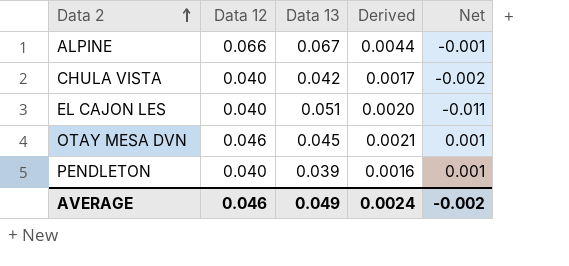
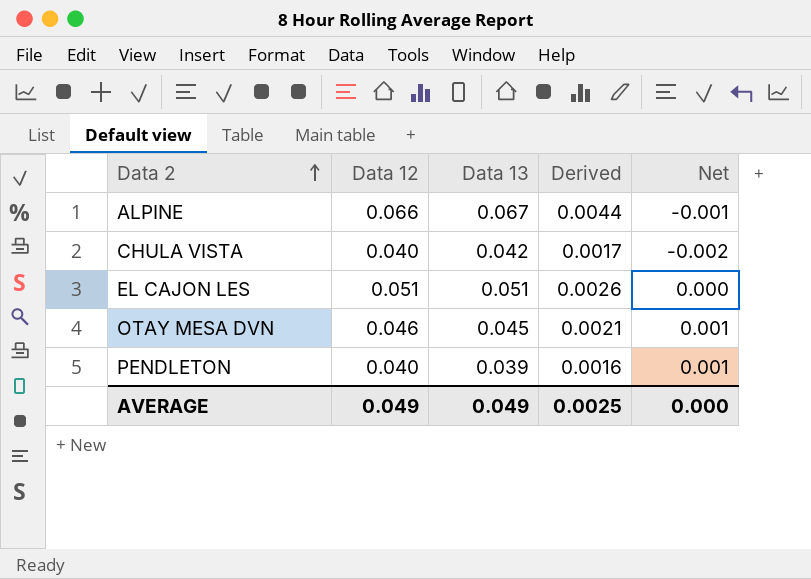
EL CAJON LES | Data 12: 0.040 -> 0.051
EL CAJON LES | Derived: 0.0020 -> 0.0026
EL CAJON LES | Net: -0.011 -> 0.000
AVERAGE | Data 12: 0.046 -> 0.049
AVERAGE | Derived: 0.0024 -> 0.0025
AVERAGE | Net: -0.002 -> 0.000

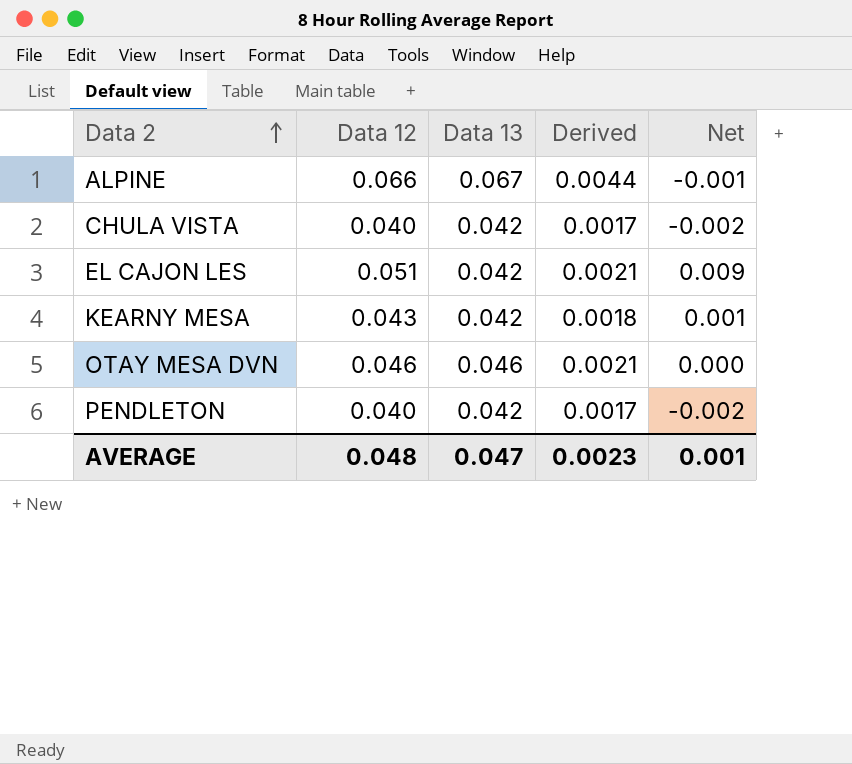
EL CAJON LES | Data 13: 0.051 -> 0.042
EL CAJON LES | Derived: 0.0026 -> 0.0021
EL CAJON LES | Net: 0.000 -> 0.009
row KEARNY MESA: none -> 0.043 | 0.042 | 0.0018 | 0.001
OTAY MESA DVN | Data 13: 0.045 -> 0.046
OTAY MESA DVN | Net: 0.001 -> 0.000
PENDLETON | Data 13: 0.039 -> 0.042
PENDLETON | Derived: 0.0016 -> 0.0017
PENDLETON | Net: 0.001 -> -0.002
AVERAGE | Data 12: 0.049 -> 0.048
AVERAGE | Data 13: 0.049 -> 0.047
AVERAGE | Derived: 0.0025 -> 0.0023
AVERAGE | Net: 0.000 -> 0.001

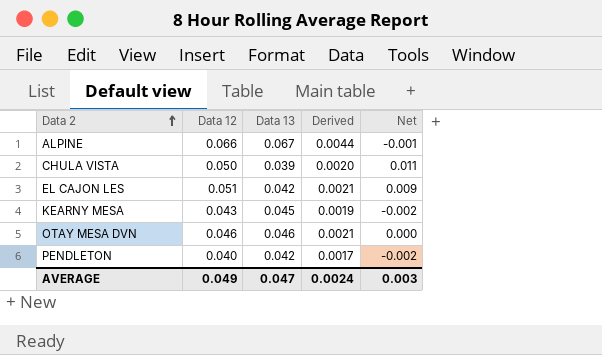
CHULA VISTA | Data 12: 0.040 -> 0.050
CHULA VISTA | Data 13: 0.042 -> 0.039
CHULA VISTA | Derived: 0.0017 -> 0.0020
CHULA VISTA | Net: -0.002 -> 0.011
KEARNY MESA | Data 13: 0.042 -> 0.045
KEARNY MESA | Derived: 0.0018 -> 0.0019
KEARNY MESA | Net: 0.001 -> -0.002
AVERAGE | Data 12: 0.048 -> 0.049
AVERAGE | Derived: 0.0023 -> 0.0024
AVERAGE | Net: 0.001 -> 0.003

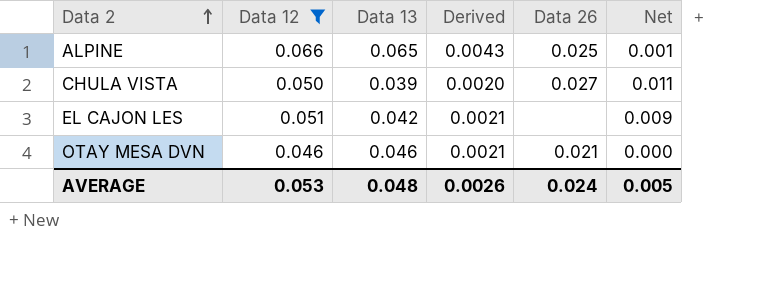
filter: none -> Data 12 >= 0.046
column Data 26 | position: none -> 5
ALPINE | Data 13: 0.067 -> 0.065
ALPINE | Derived: 0.0044 -> 0.0043
ALPINE | Net: -0.001 -> 0.001
AVERAGE | Data 12: 0.049 -> 0.053
AVERAGE | Data 13: 0.047 -> 0.048
AVERAGE | Derived: 0.0024 -> 0.0026
AVERAGE | Net: 0.003 -> 0.005

